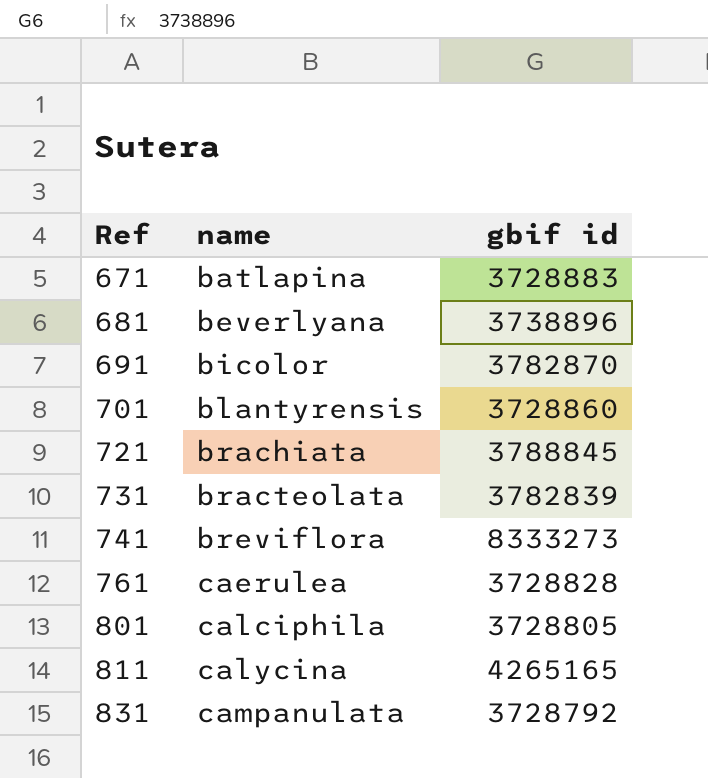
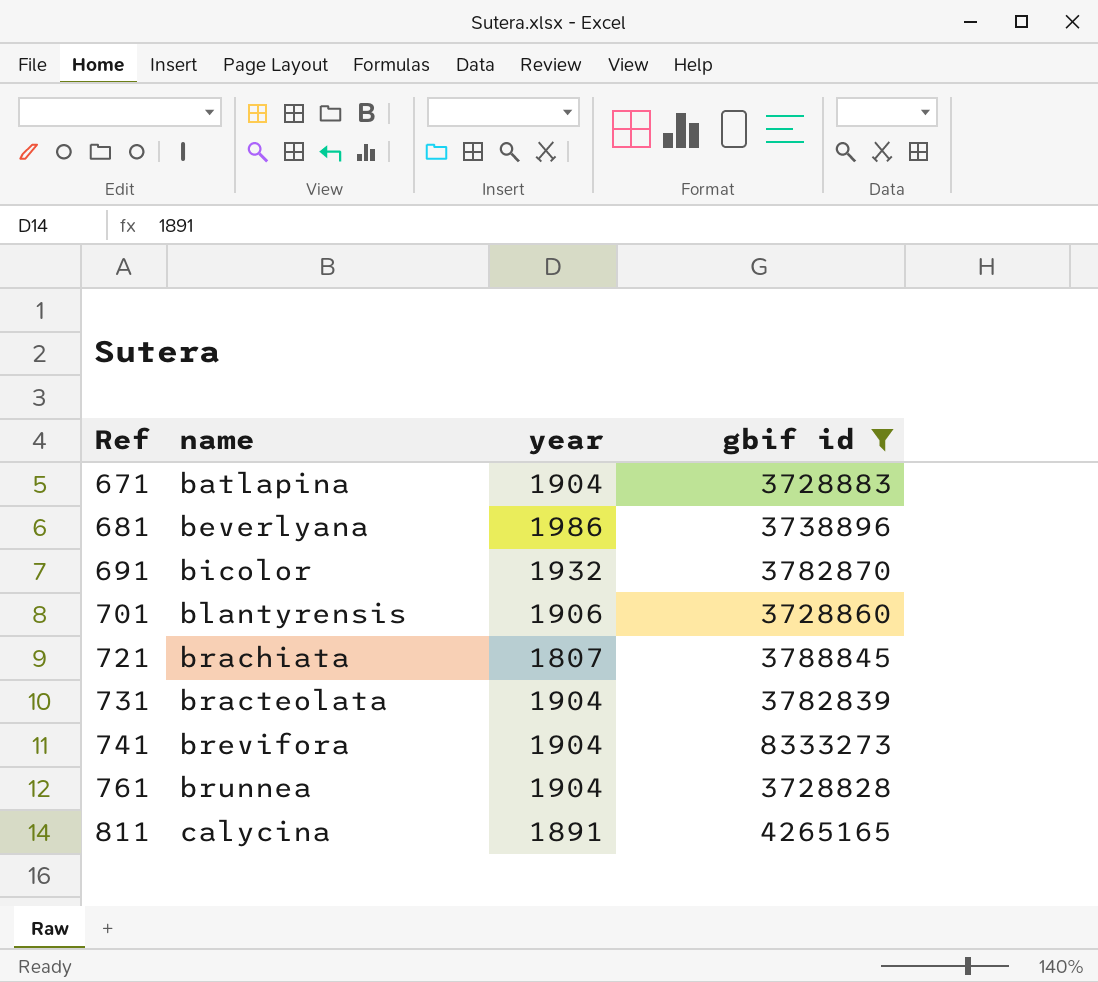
filter: none -> gbif id >= 3728828
column year | position: none -> 3
741 | name: breviflora -> brevifora
761 | name: caerulea -> brunnea

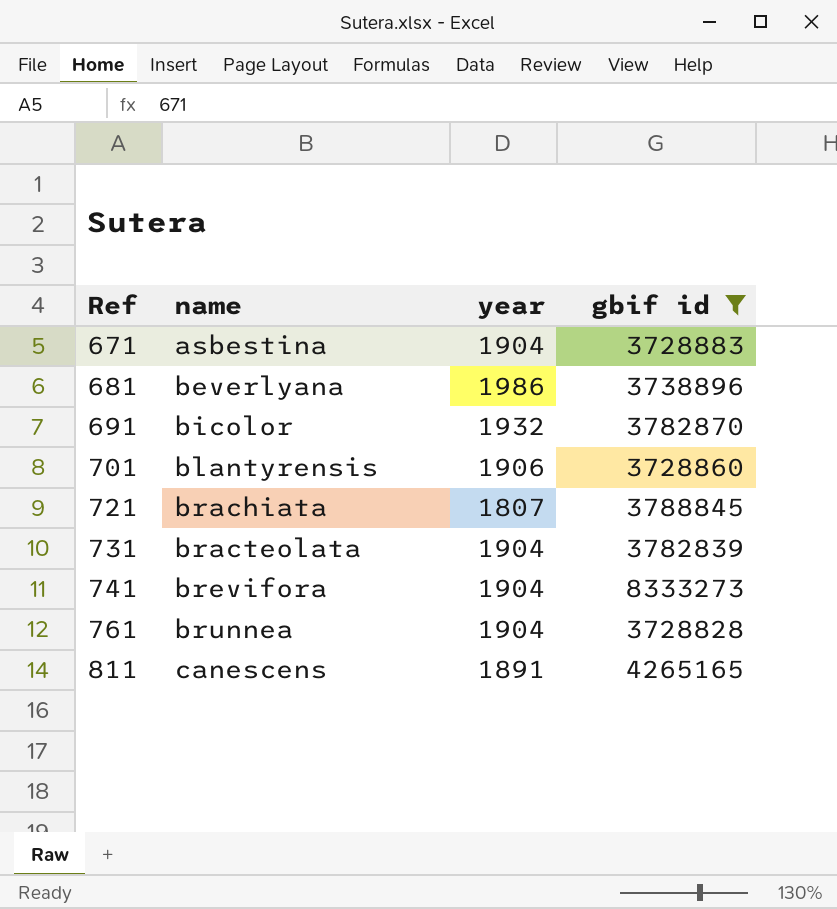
671 | name: batlapina -> asbestina
811 | name: calycina -> canescens

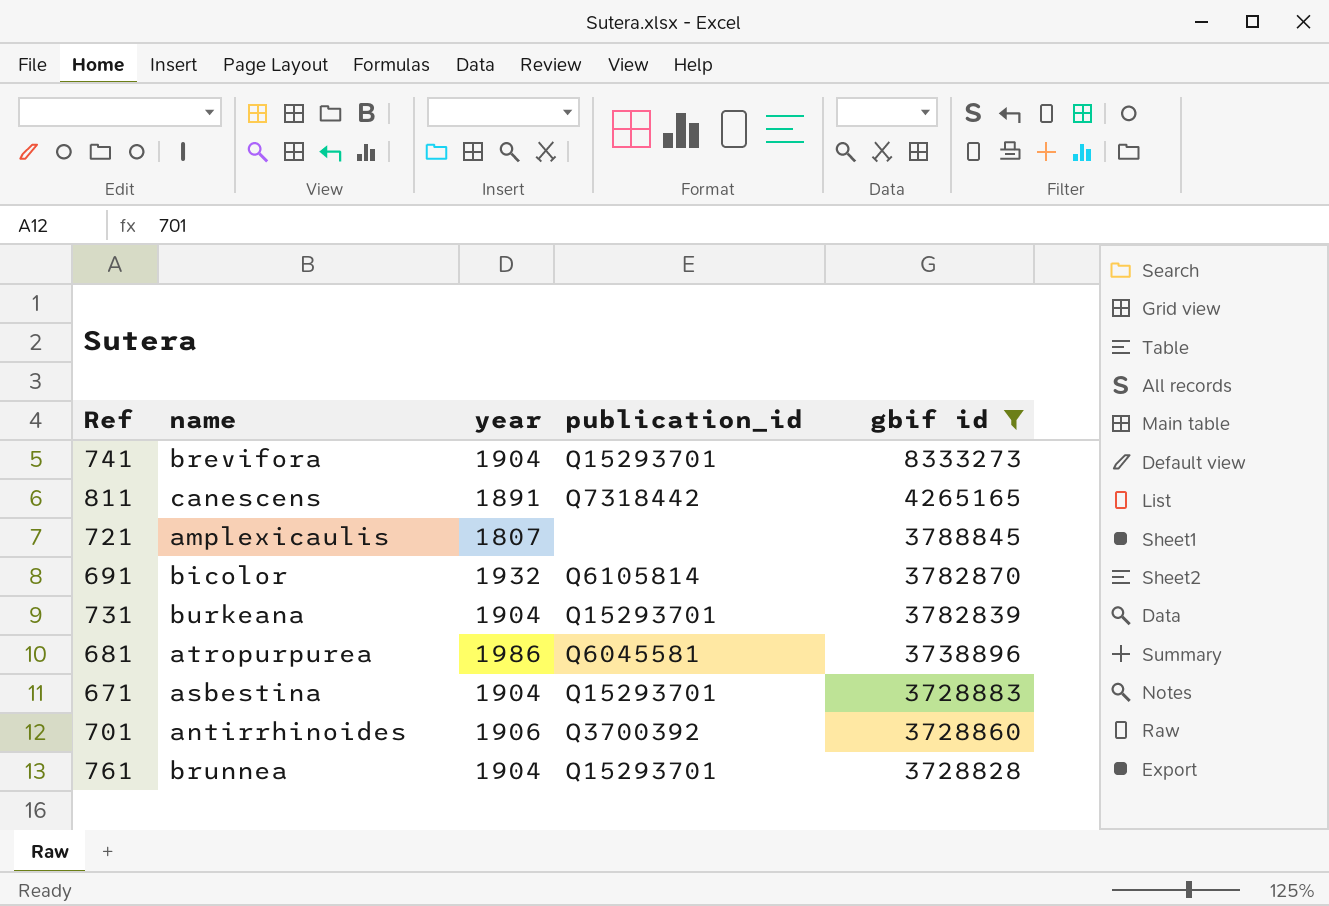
row order: Ref ascending -> gbif id descending
column publication_id | position: none -> 4
721 | name: brachiata -> amplexicaulis
731 | name: bracteolata -> burkeana
681 | name: beverlyana -> atropurpurea
701 | name: blantyrensis -> antirrhinoides

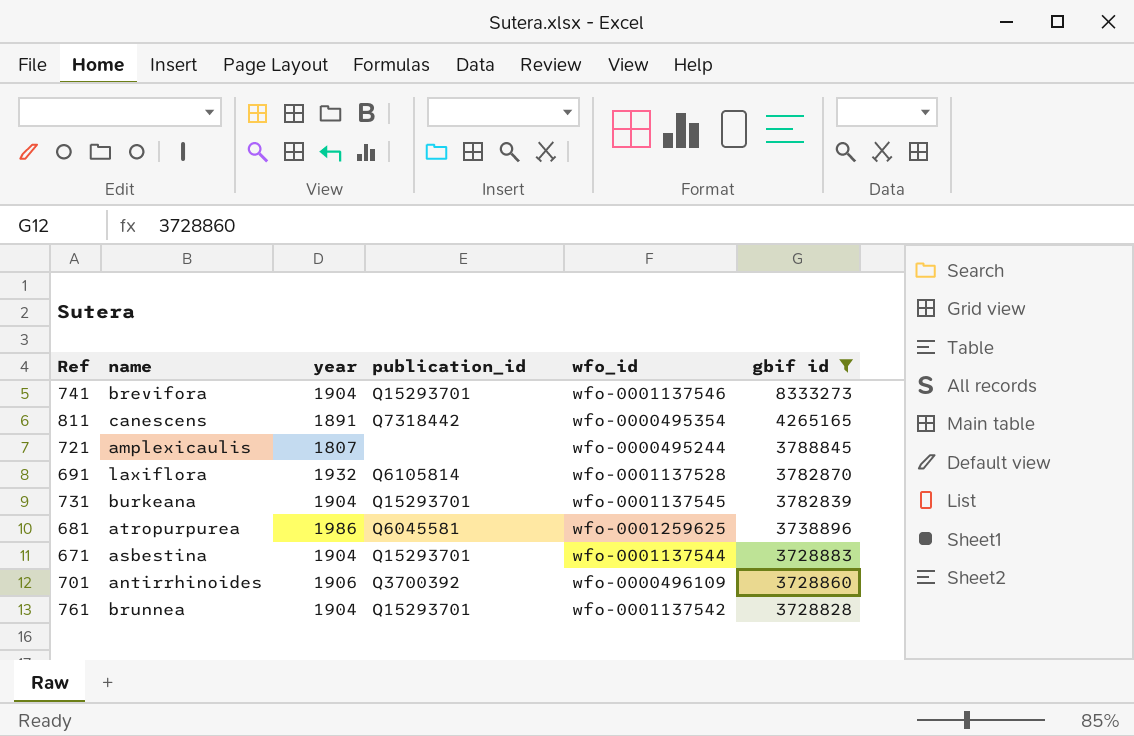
column wfo_id | position: none -> 5
691 | name: bicolor -> laxiflora

